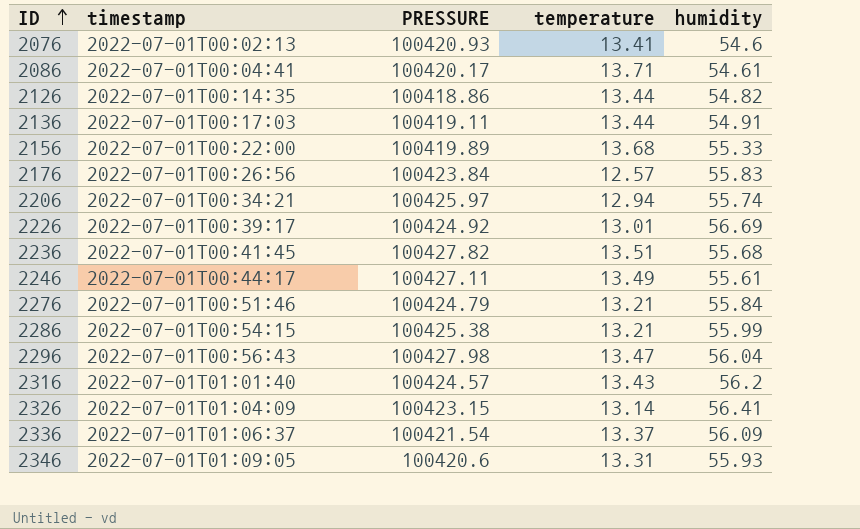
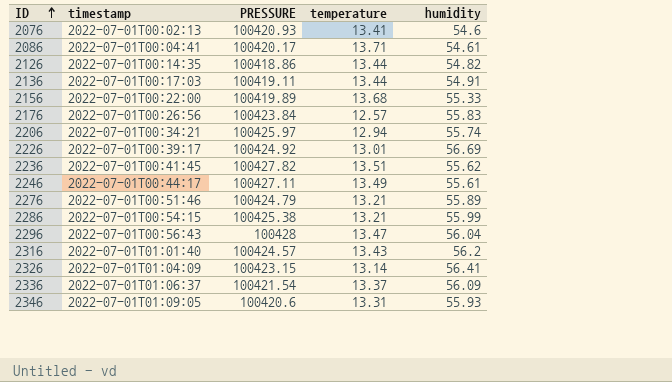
2236 | humidity: 55.68 -> 55.62
2276 | humidity: 55.84 -> 55.89
2296 | PRESSURE: 100427.98 -> 100428

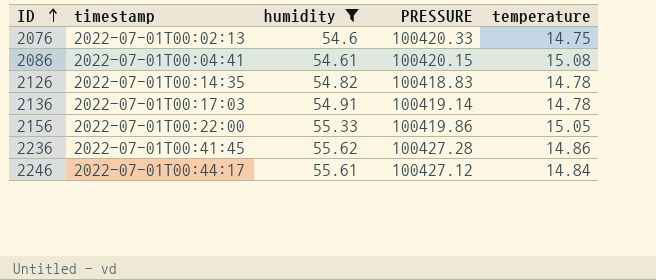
filter: none -> humidity <= 55.62
column humidity | position: 5 -> 3
2076 | PRESSURE: 100420.93 -> 100420.33
2076 | temperature: 13.41 -> 14.75
2086 | PRESSURE: 100420.17 -> 100420.15
2086 | temperature: 13.71 -> 15.08
2126 | PRESSURE: 100418.86 -> 100418.83
2126 | temperature: 13.44 -> 14.78
2136 | PRESSURE: 100419.11 -> 100419.14
2136 | temperature: 13.44 -> 14.78
2156 | PRESSURE: 100419.89 -> 100419.86
2156 | temperature: 13.68 -> 15.05
2236 | PRESSURE: 100427.82 -> 100427.28
2236 | temperature: 13.51 -> 14.86
2246 | PRESSURE: 100427.11 -> 100427.12
2246 | temperature: 13.49 -> 14.84

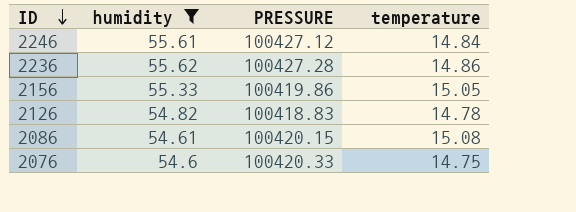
row order: ID ascending -> ID descending
column timestamp | position: 2 -> none
row 2136: 2022-07-01T00:17:03 | 54.91 | 100419.14 | 14.78 -> none

